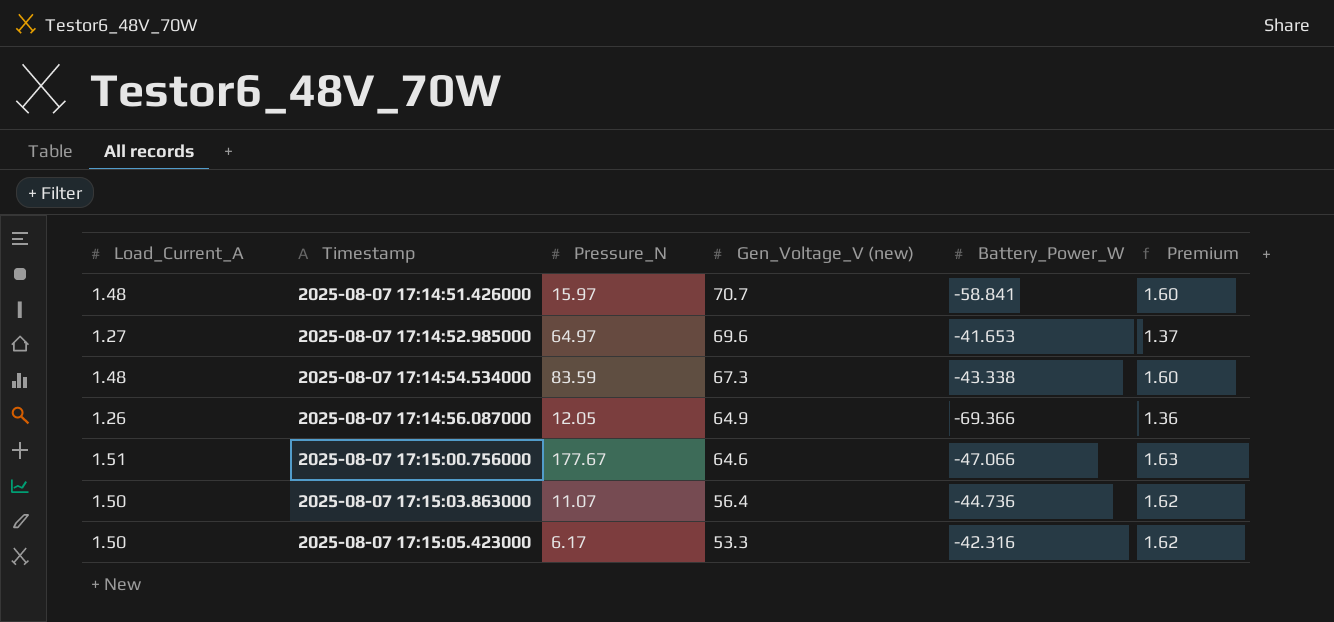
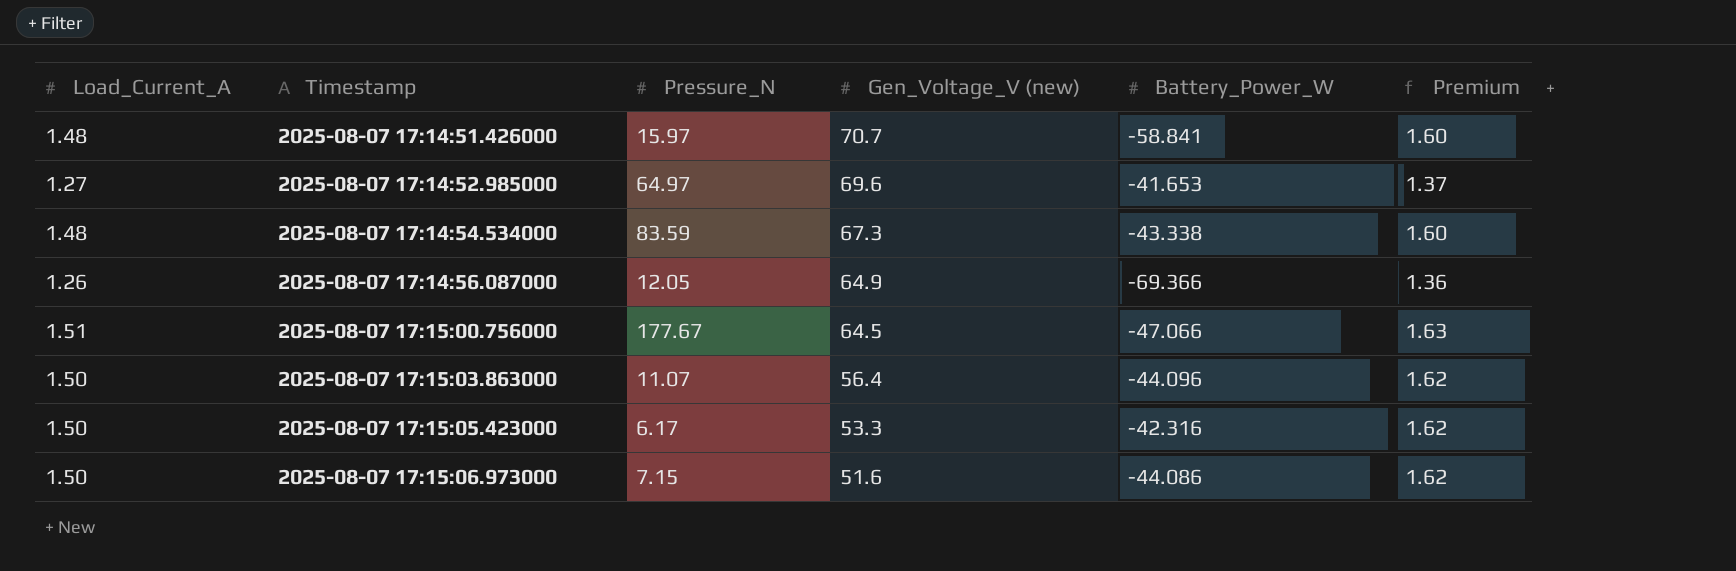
2025-08-07 17:15:00.756000 | Gen_Voltage_V (new): 64.6 -> 64.5
2025-08-07 17:15:03.863000 | Battery_Power_W: -44.736 -> -44.096
row 2025-08-07 17:15:06.973000: none -> 1.50 | 7.15 | 51.6 | -44.086 | 1.62

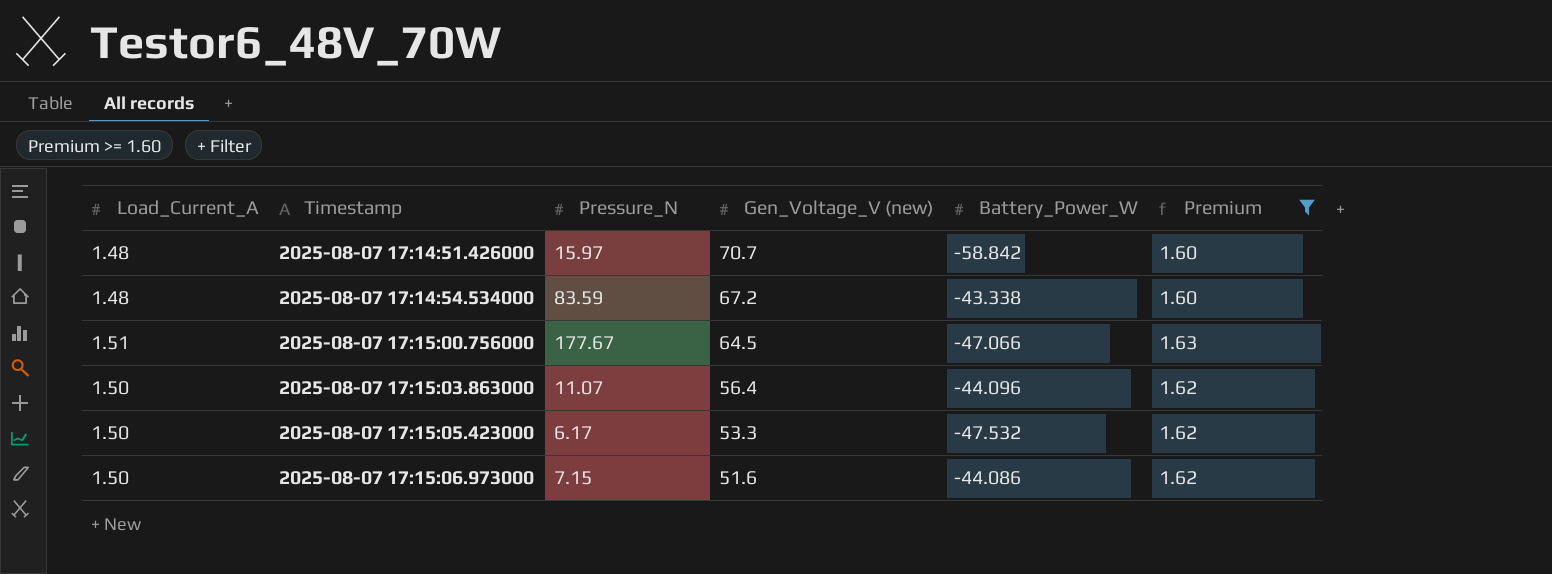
filter: none -> Premium >= 1.60
2025-08-07 17:14:51.426000 | Battery_Power_W: -58.841 -> -58.842
2025-08-07 17:14:54.534000 | Gen_Voltage_V (new): 67.3 -> 67.2
2025-08-07 17:15:05.423000 | Battery_Power_W: -42.316 -> -47.532

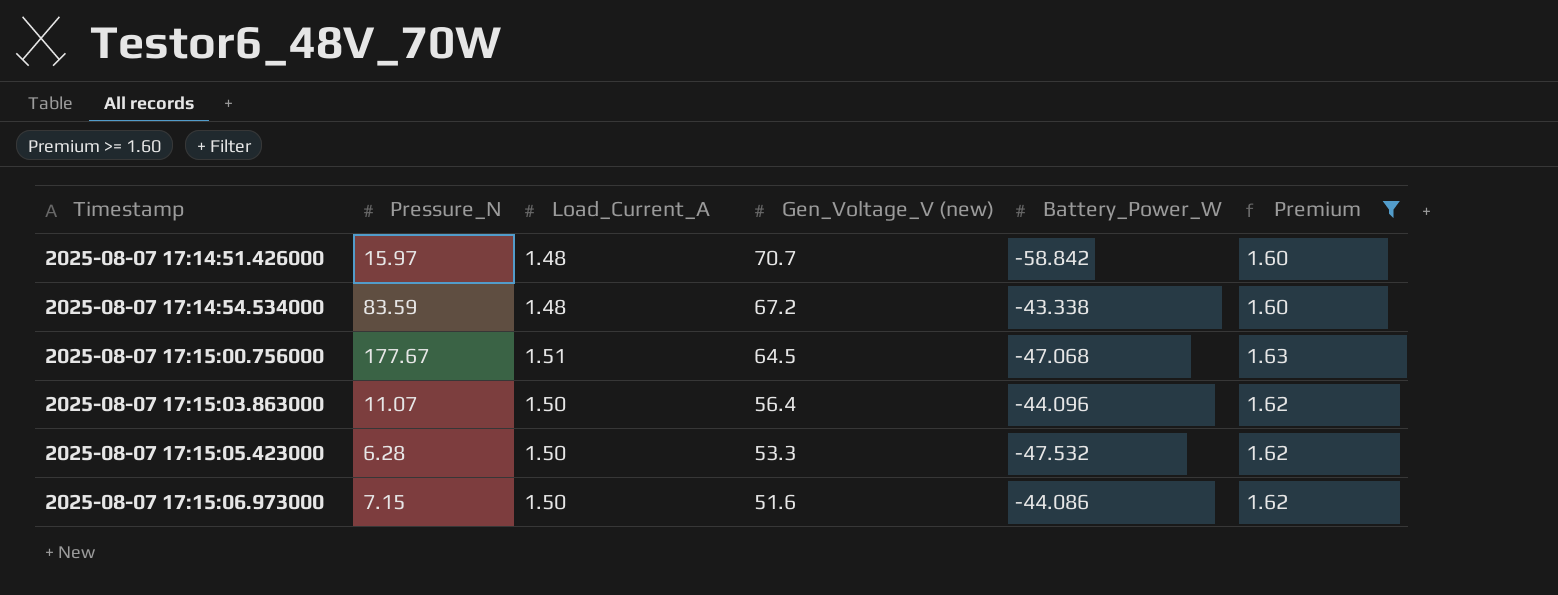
column Load_Current_A | position: 1 -> 3
2025-08-07 17:15:00.756000 | Battery_Power_W: -47.066 -> -47.068
2025-08-07 17:15:05.423000 | Pressure_N: 6.17 -> 6.28

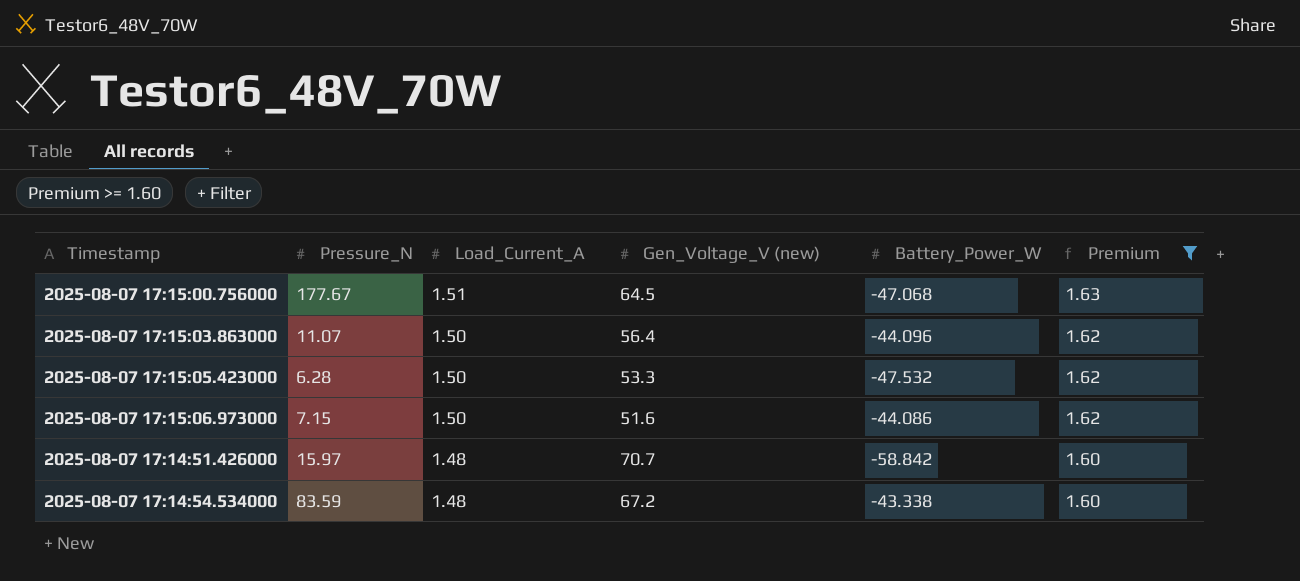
row order: Timestamp ascending -> Load_Current_A descending

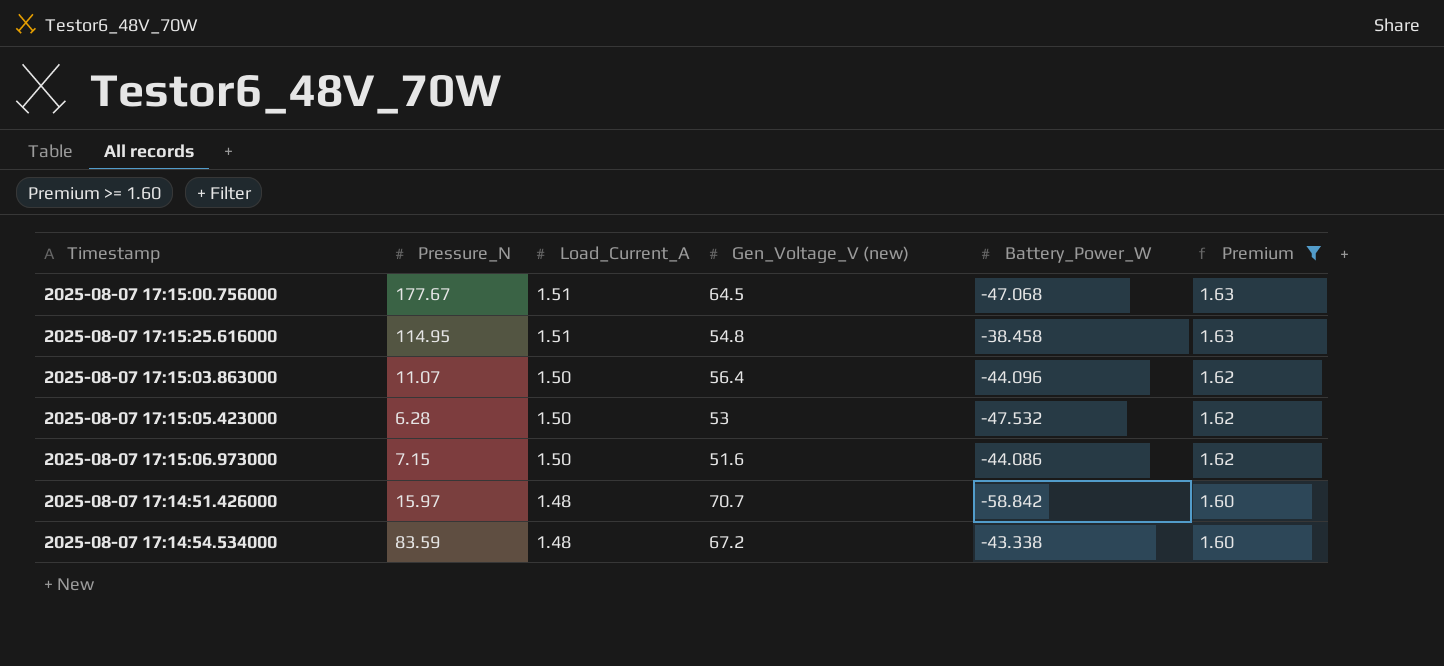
row 2025-08-07 17:15:25.616000: none -> 114.95 | 1.51 | 54.8 | -38.458 | 1.63
2025-08-07 17:15:05.423000 | Gen_Voltage_V (new): 53.3 -> 53

